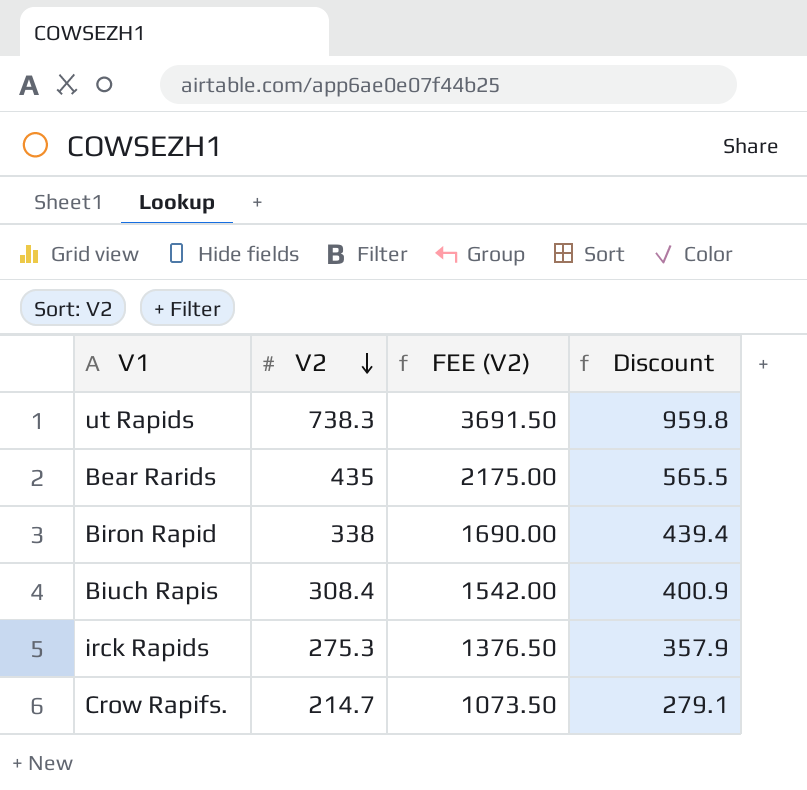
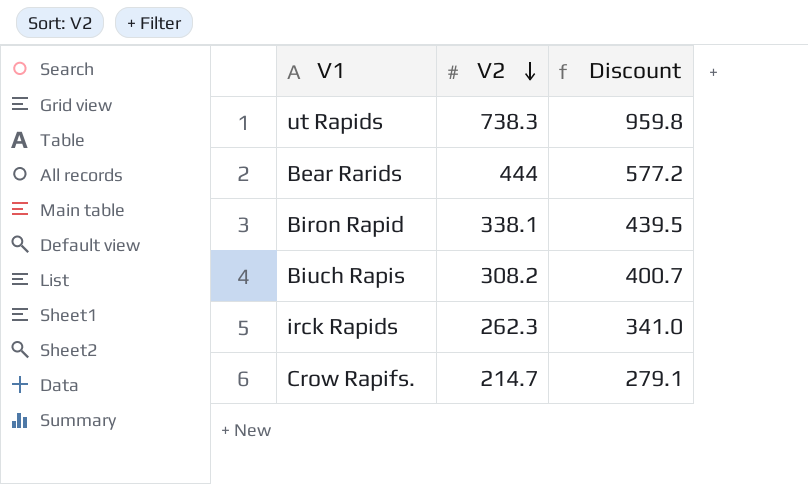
column FEE (V2) | formula: [V2] * 5 -> none
Bear Rarids | V2: 435 -> 444
Bear Rarids | Discount: 565.5 -> 577.2
Biron Rapid | V2: 338 -> 338.1
Biron Rapid | Discount: 439.4 -> 439.5
Biuch Rapis | V2: 308.4 -> 308.2
Biuch Rapis | Discount: 400.9 -> 400.7
irck Rapids | V2: 275.3 -> 262.3
irck Rapids | Discount: 357.9 -> 341.0

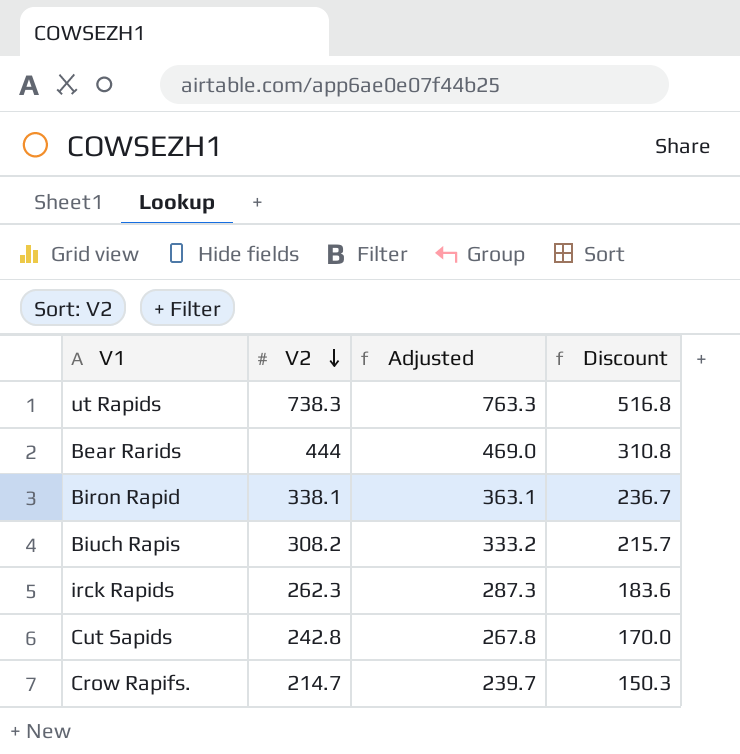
column Adjusted | formula: none -> [V2] + 25
column Discount | formula: [V2] * 1.3 -> [V2] * 0.7
row Cut Sapids: none -> 242.8 | 267.8 | 170.0

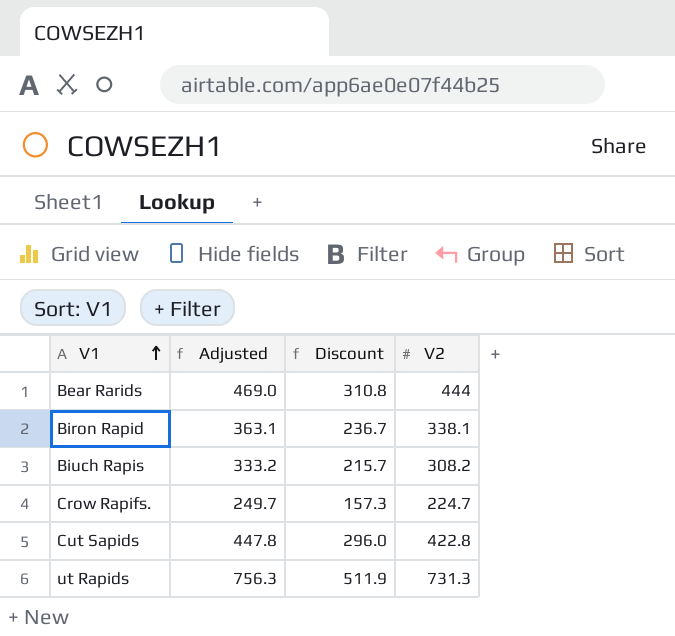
row order: V2 descending -> V1 ascending
column V2 | position: 2 -> 4
row irck Rapids: 262.3 | 287.3 | 183.6 -> none
Crow Rapifs. | Adjusted: 239.7 -> 249.7
Crow Rapifs. | Discount: 150.3 -> 157.3
Crow Rapifs. | V2: 214.7 -> 224.7
Cut Sapids | Adjusted: 267.8 -> 447.8
Cut Sapids | Discount: 170.0 -> 296.0
Cut Sapids | V2: 242.8 -> 422.8
ut Rapids | Adjusted: 763.3 -> 756.3
ut Rapids | Discount: 516.8 -> 511.9
ut Rapids | V2: 738.3 -> 731.3

